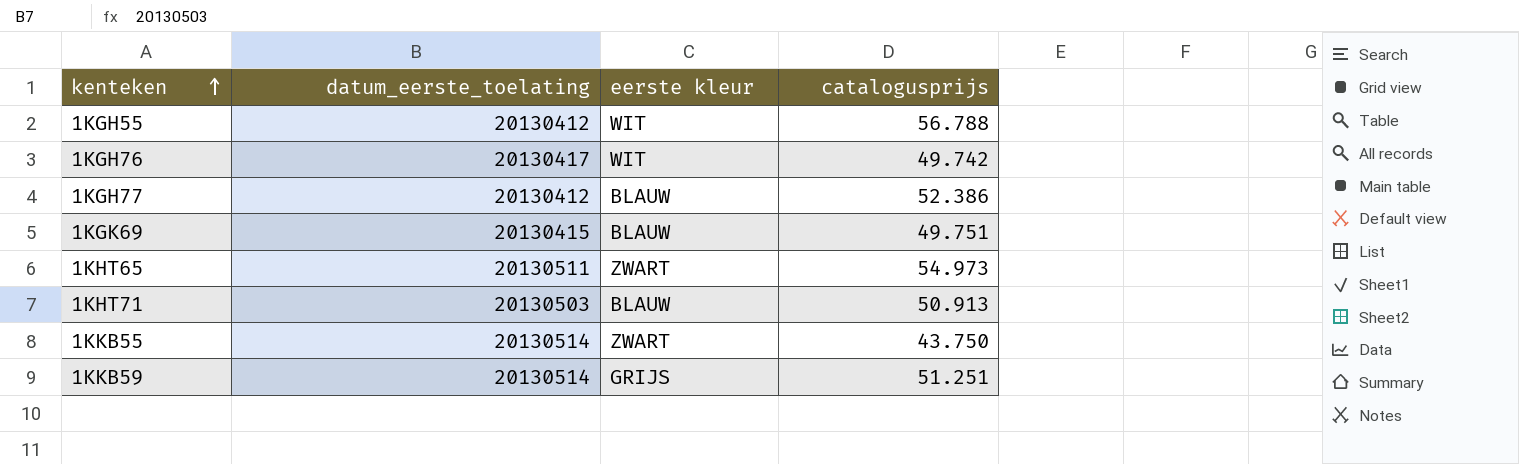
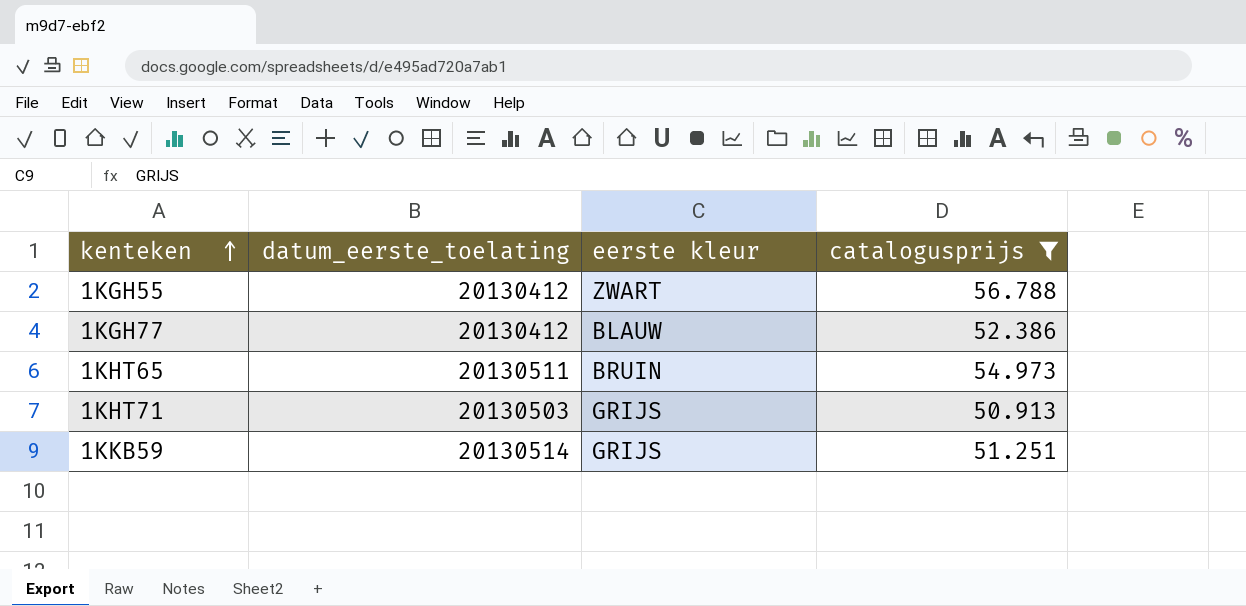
filter: none -> catalogusprijs >= 50.913
1KGH55 | eerste kleur: WIT -> ZWART
1KHT65 | eerste kleur: ZWART -> BRUIN
1KHT71 | eerste kleur: BLAUW -> GRIJS

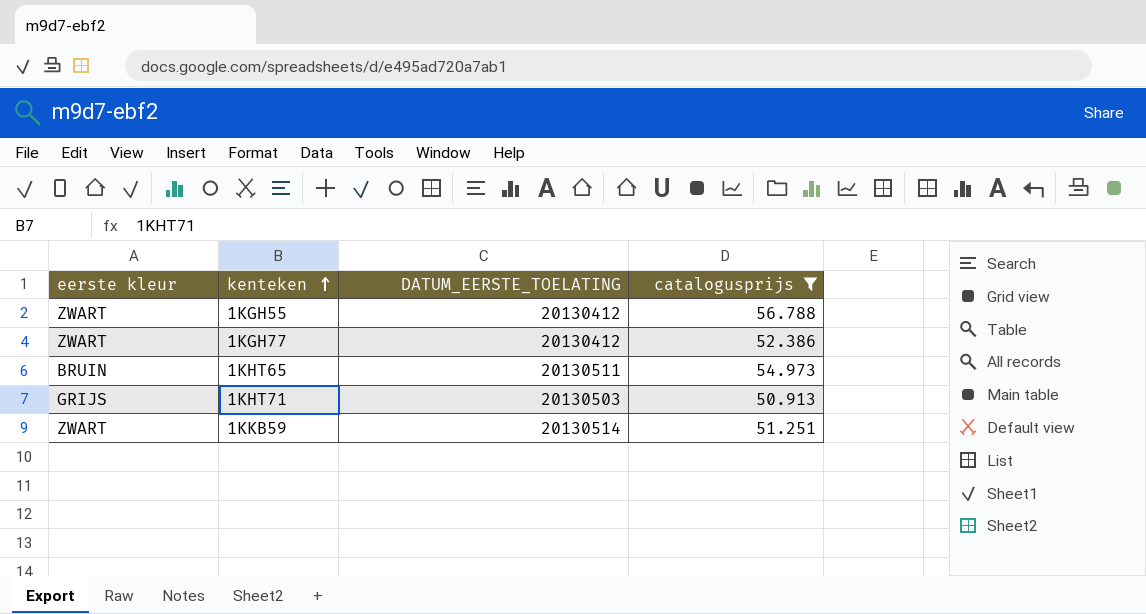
column eerste kleur | position: 3 -> 1
column name: datum_eerste_toelating -> DATUM_EERSTE_TOELATING
1KGH77 | eerste kleur: BLAUW -> ZWART
1KKB59 | eerste kleur: GRIJS -> ZWART

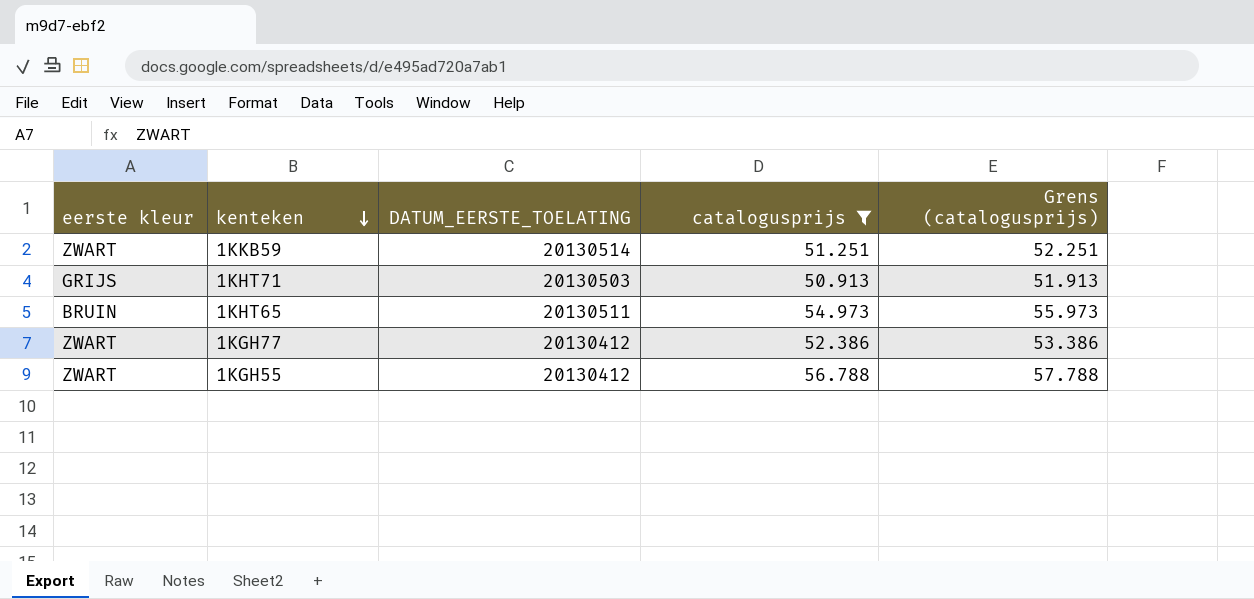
row order: kenteken ascending -> kenteken descending
column Grens (catalogusprijs) | formula: none -> [catalogusprijs] + 1000

